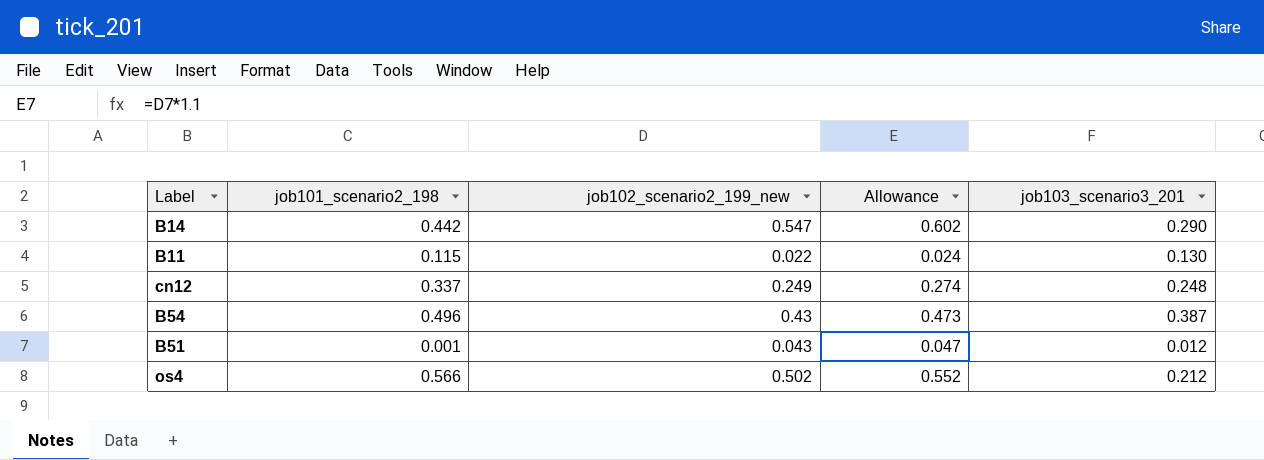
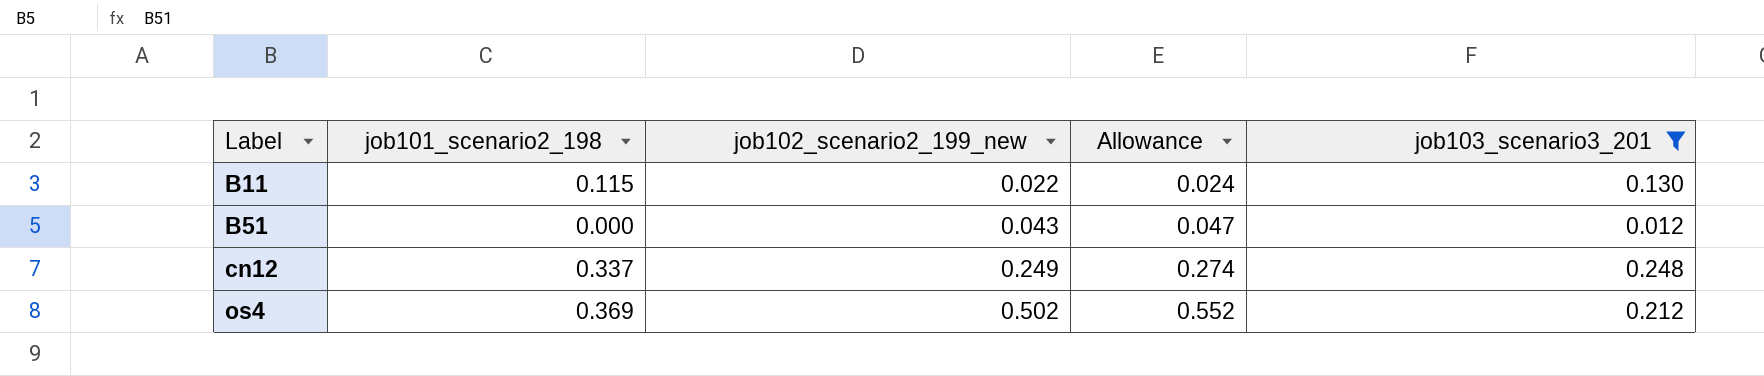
filter: none -> job103_scenario3_201 <= 0.248
row order: none -> Label ascending
B51 | job101_scenario2_198: 0.001 -> 0.000
os4 | job101_scenario2_198: 0.566 -> 0.369

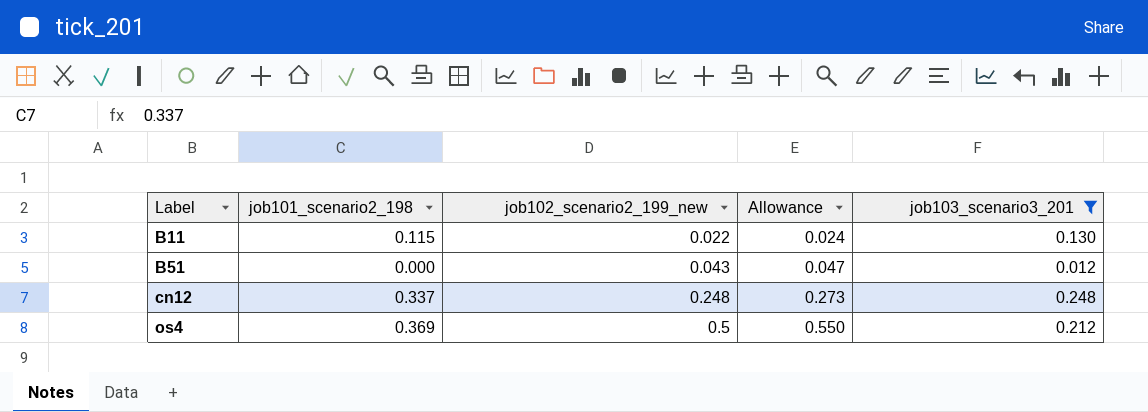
cn12 | job102_scenario2_199_new: 0.249 -> 0.248
cn12 | Allowance: 0.274 -> 0.273
os4 | job102_scenario2_199_new: 0.502 -> 0.5
os4 | Allowance: 0.552 -> 0.550

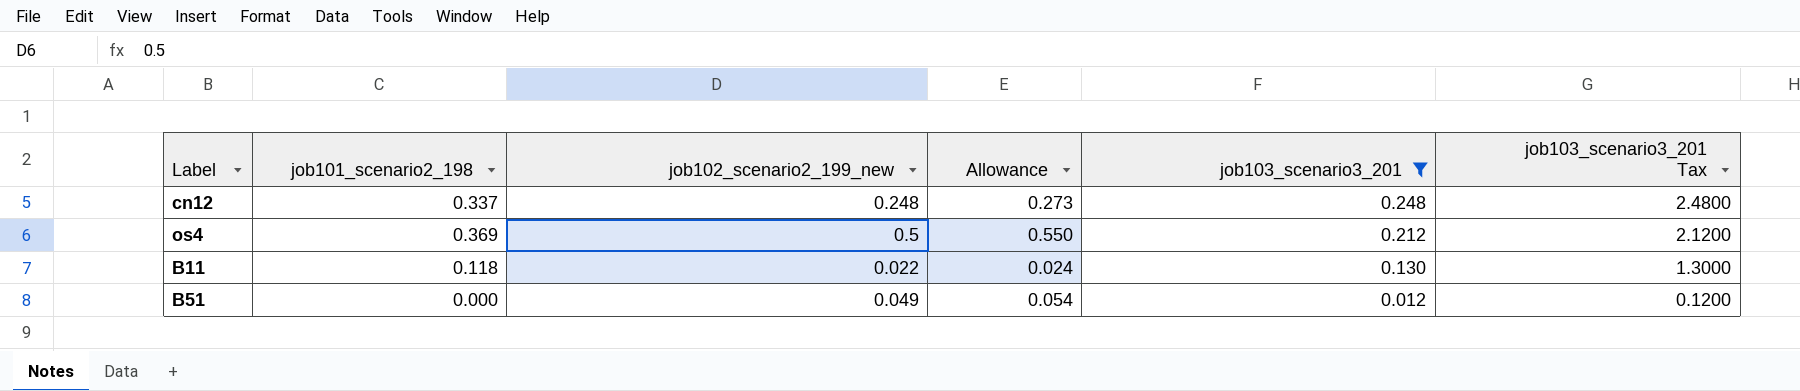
row order: Label ascending -> job103_scenario3_201 descending
column job103_scenario3_201 Tax | formula: none -> [job103_scenario3_201] * 10
B11 | job101_scenario2_198: 0.115 -> 0.118
B51 | job102_scenario2_199_new: 0.043 -> 0.049
B51 | Allowance: 0.047 -> 0.054

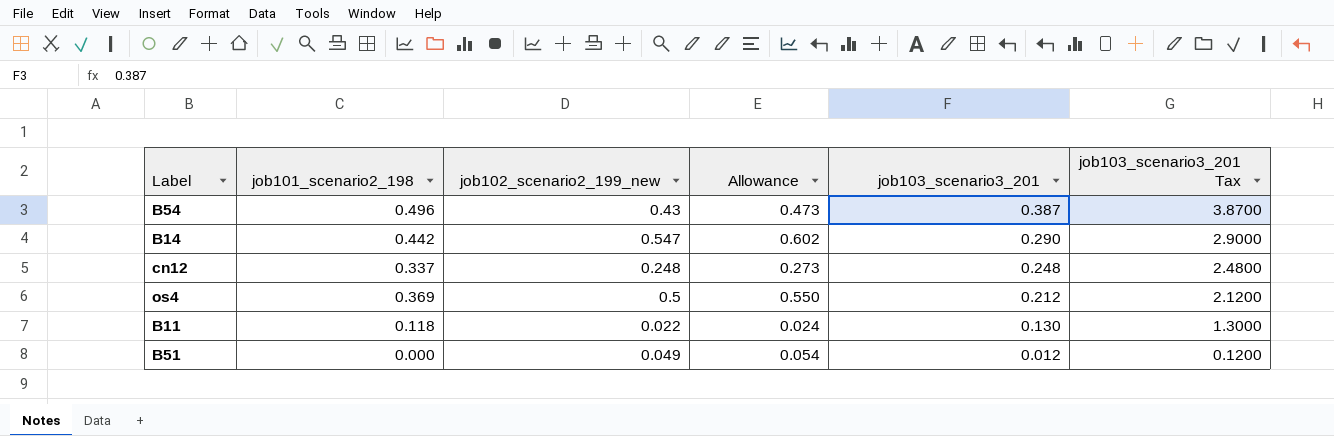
filter: job103_scenario3_201 <= 0.248 -> none

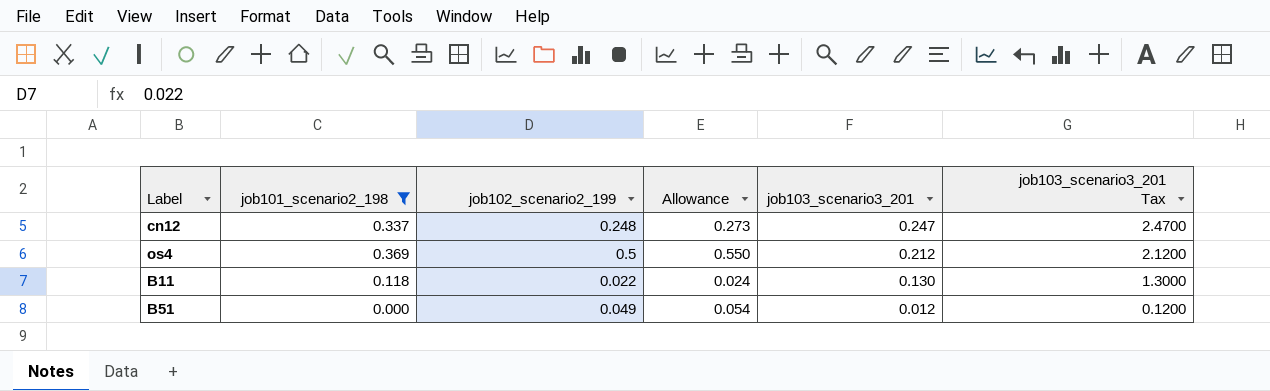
filter: none -> job101_scenario2_198 <= 0.369
column name: job102_scenario2_199_new -> job102_scenario2_199
cn12 | job103_scenario3_201: 0.248 -> 0.247
cn12 | job103_scenario3_201 Tax: 2.4800 -> 2.4700

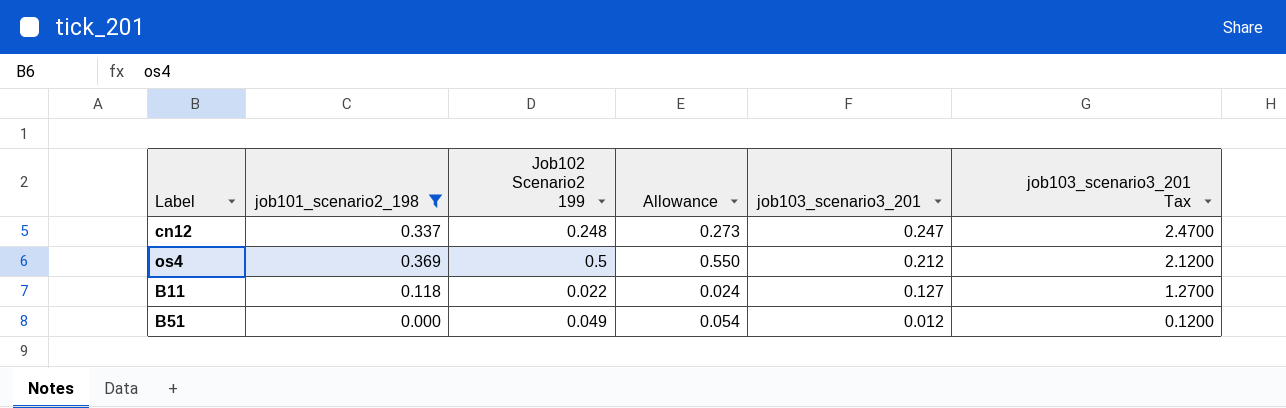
column name: job102_scenario2_199 -> Job102 Scenario2 199
B11 | job103_scenario3_201: 0.130 -> 0.127
B11 | job103_scenario3_201 Tax: 1.3000 -> 1.2700

